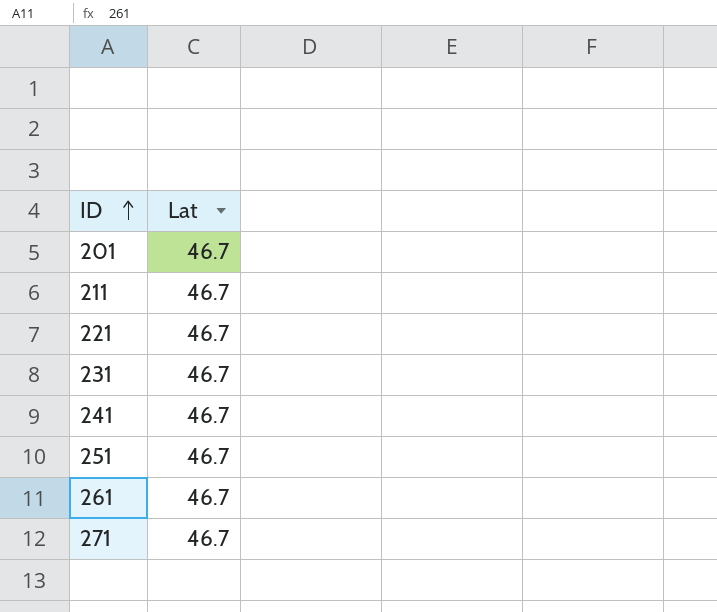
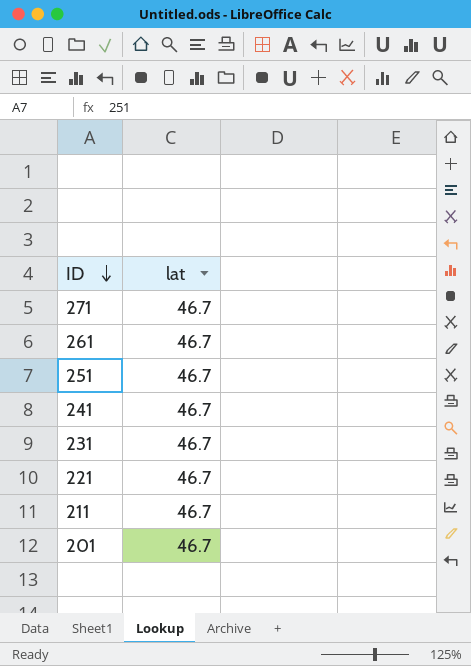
row order: ID ascending -> ID descending
column name: Lat -> lat

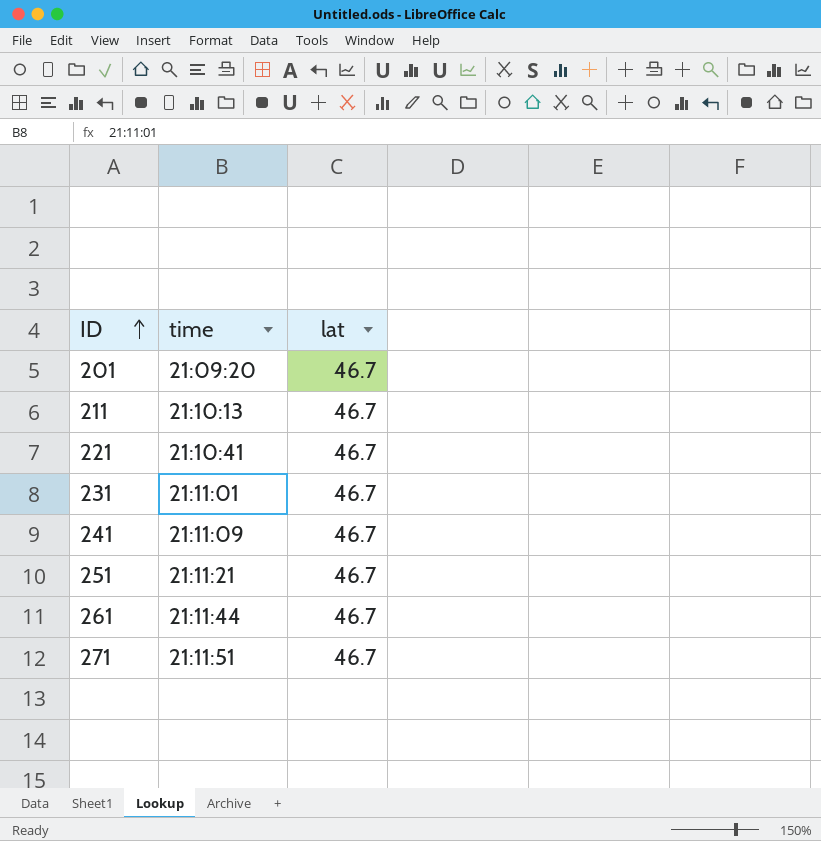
row order: ID descending -> ID ascending
column time | position: none -> 2

